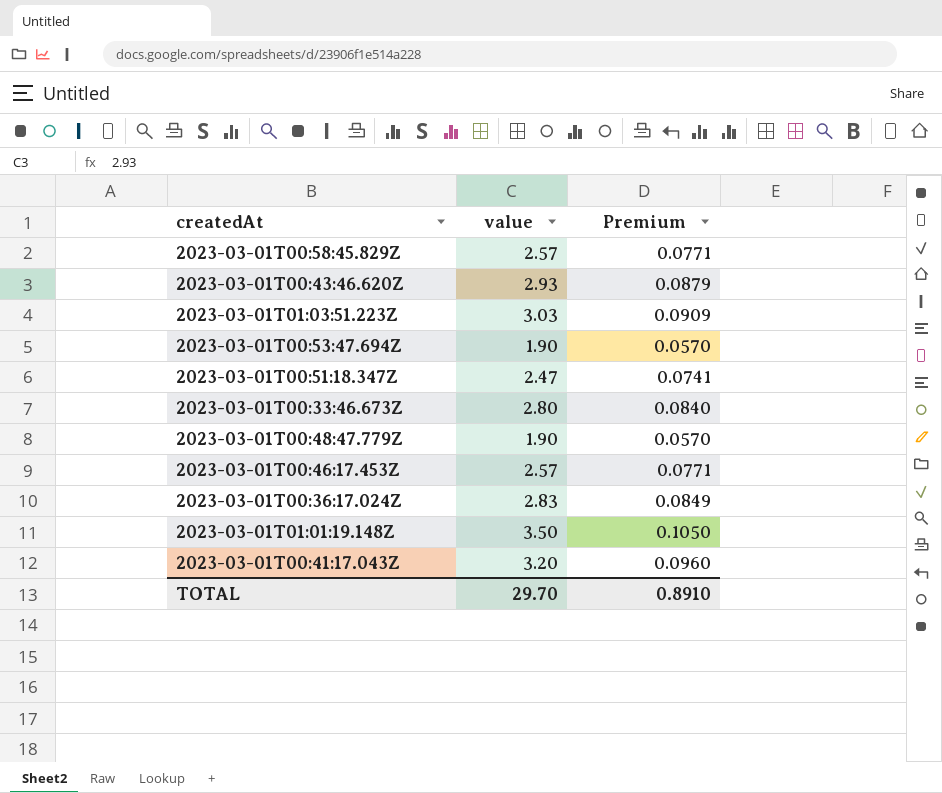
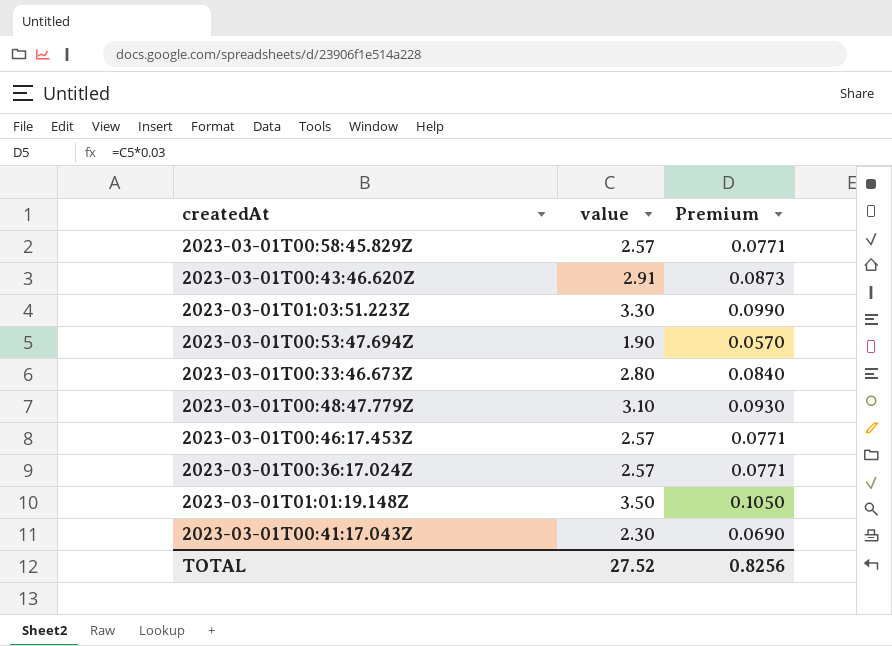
row 2023-03-01T00:51:18.347Z: 2.47 | 0.0741 -> none
2023-03-01T00:43:46.620Z | value: 2.93 -> 2.91
2023-03-01T00:43:46.620Z | Premium: 0.0879 -> 0.0873
2023-03-01T01:03:51.223Z | value: 3.03 -> 3.30
2023-03-01T01:03:51.223Z | Premium: 0.0909 -> 0.0990
2023-03-01T00:48:47.779Z | value: 1.90 -> 3.10
2023-03-01T00:48:47.779Z | Premium: 0.0570 -> 0.0930
2023-03-01T00:36:17.024Z | value: 2.83 -> 2.57
2023-03-01T00:36:17.024Z | Premium: 0.0849 -> 0.0771
2023-03-01T00:41:17.043Z | value: 3.20 -> 2.30
2023-03-01T00:41:17.043Z | Premium: 0.0960 -> 0.0690
TOTAL | value: 29.70 -> 27.52
TOTAL | Premium: 0.8910 -> 0.8256

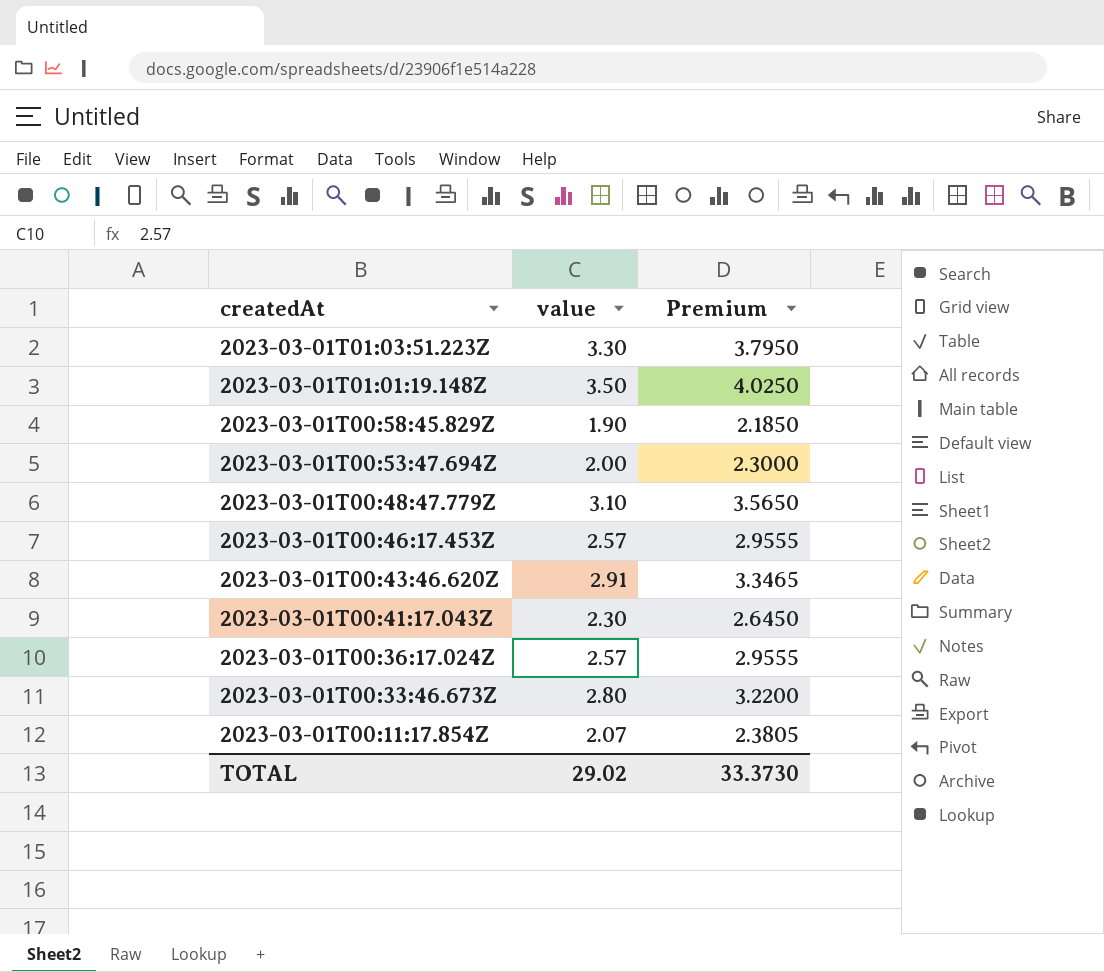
row order: none -> createdAt descending
column Premium | formula: [value] * 0.03 -> [value] * 1.15
2023-03-01T00:58:45.829Z | value: 2.57 -> 1.90
2023-03-01T00:53:47.694Z | value: 1.90 -> 2.00
row 2023-03-01T00:11:17.854Z: none -> 2.07 | 2.3805
TOTAL | value: 27.52 -> 29.02
TOTAL | Premium: 0.8256 -> 33.3730

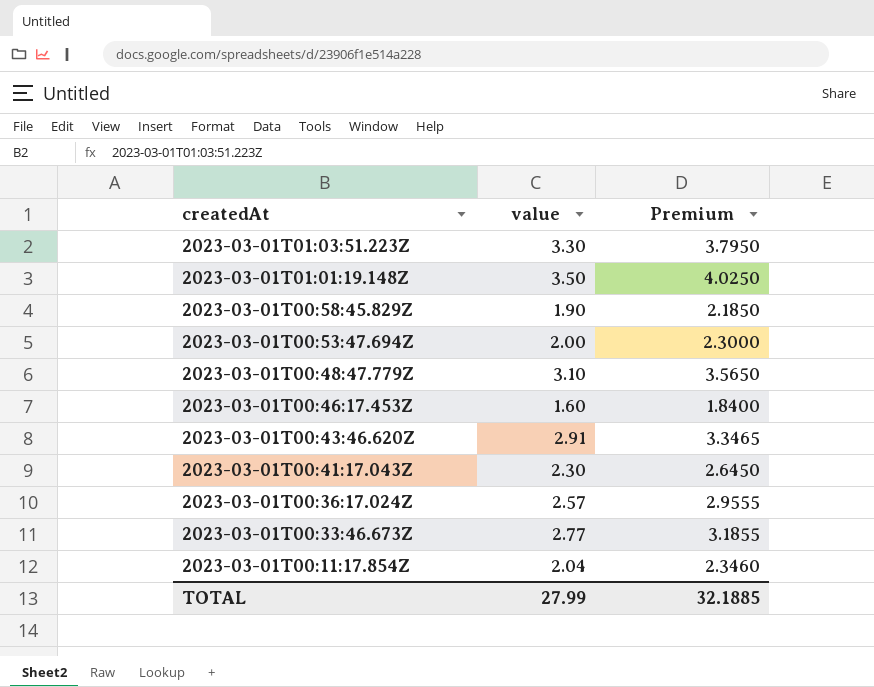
2023-03-01T00:46:17.453Z | value: 2.57 -> 1.60
2023-03-01T00:46:17.453Z | Premium: 2.9555 -> 1.8400
2023-03-01T00:33:46.673Z | value: 2.80 -> 2.77
2023-03-01T00:33:46.673Z | Premium: 3.2200 -> 3.1855
2023-03-01T00:11:17.854Z | value: 2.07 -> 2.04
2023-03-01T00:11:17.854Z | Premium: 2.3805 -> 2.3460
TOTAL | value: 29.02 -> 27.99
TOTAL | Premium: 33.3730 -> 32.1885

